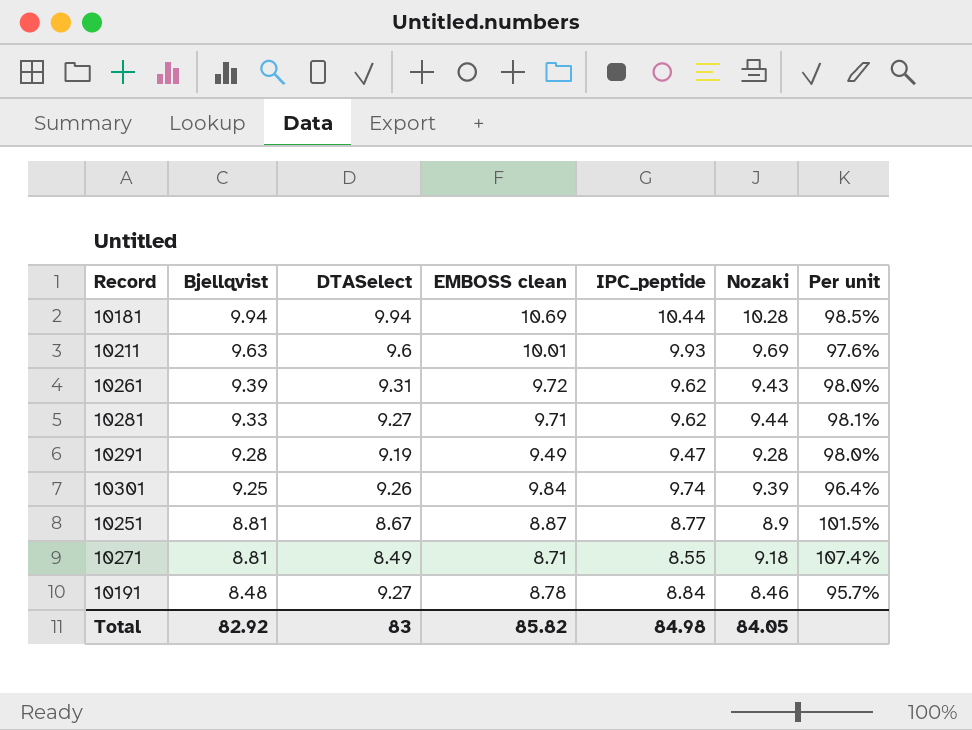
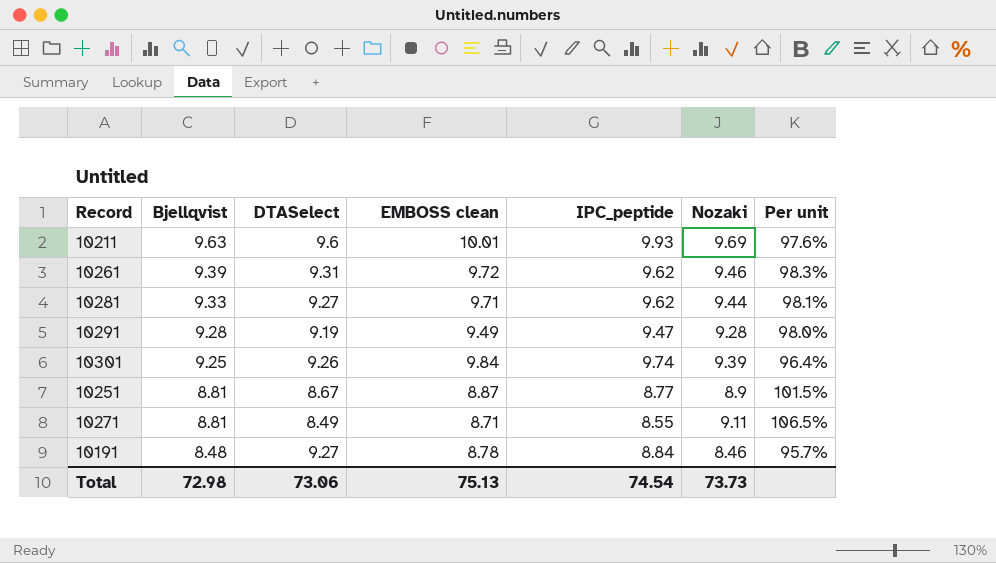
row 10181: 9.94 | 9.94 | 10.69 | 10.44 | 10.28 | 98.5% -> none
10261 | Nozaki: 9.43 -> 9.46
10261 | Per unit: 98.0% -> 98.3%
10271 | Nozaki: 9.18 -> 9.11
10271 | Per unit: 107.4% -> 106.5%
Total | Bjellqvist: 82.92 -> 72.98
Total | DTASelect: 83 -> 73.06
Total | EMBOSS clean: 85.82 -> 75.13
Total | IPC_peptide: 84.98 -> 74.54
Total | Nozaki: 84.05 -> 73.73

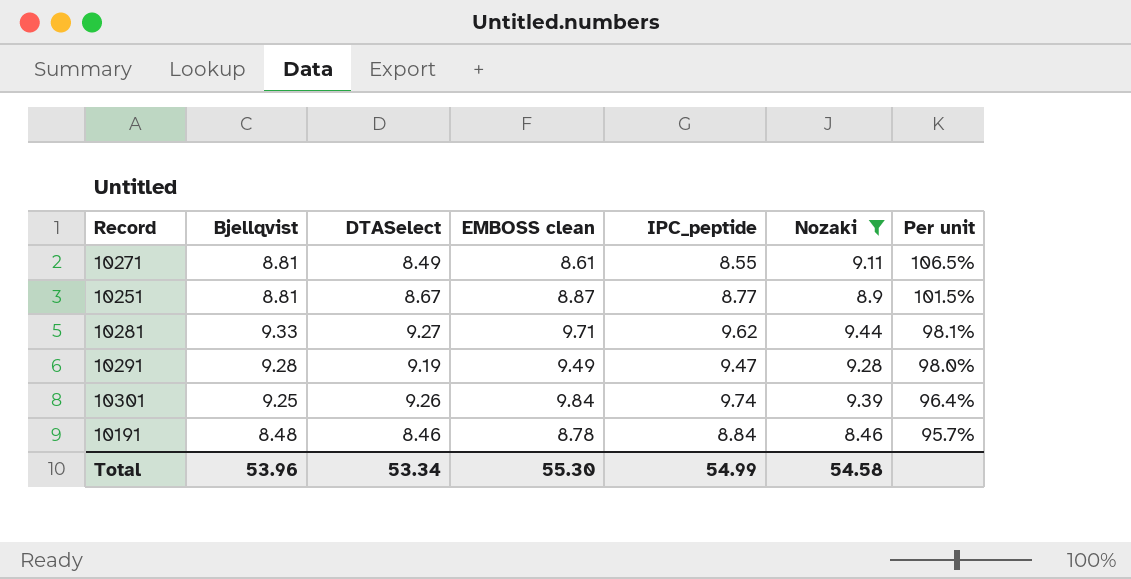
filter: none -> Nozaki <= 9.44
row order: Bjellqvist descending -> Per unit descending
10271 | EMBOSS clean: 8.71 -> 8.61
10191 | DTASelect: 9.27 -> 8.46
Total | Bjellqvist: 72.98 -> 53.96
Total | DTASelect: 73.06 -> 53.34
Total | EMBOSS clean: 75.13 -> 55.30
Total | IPC_peptide: 74.54 -> 54.99
Total | Nozaki: 73.73 -> 54.58

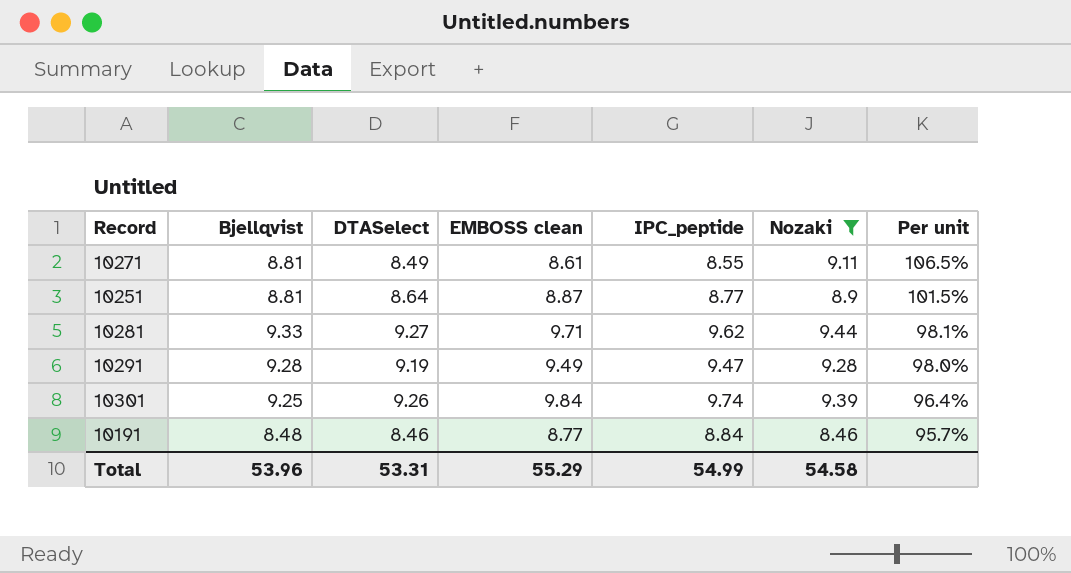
10251 | DTASelect: 8.67 -> 8.64
10191 | EMBOSS clean: 8.78 -> 8.77
Total | DTASelect: 53.34 -> 53.31
Total | EMBOSS clean: 55.30 -> 55.29

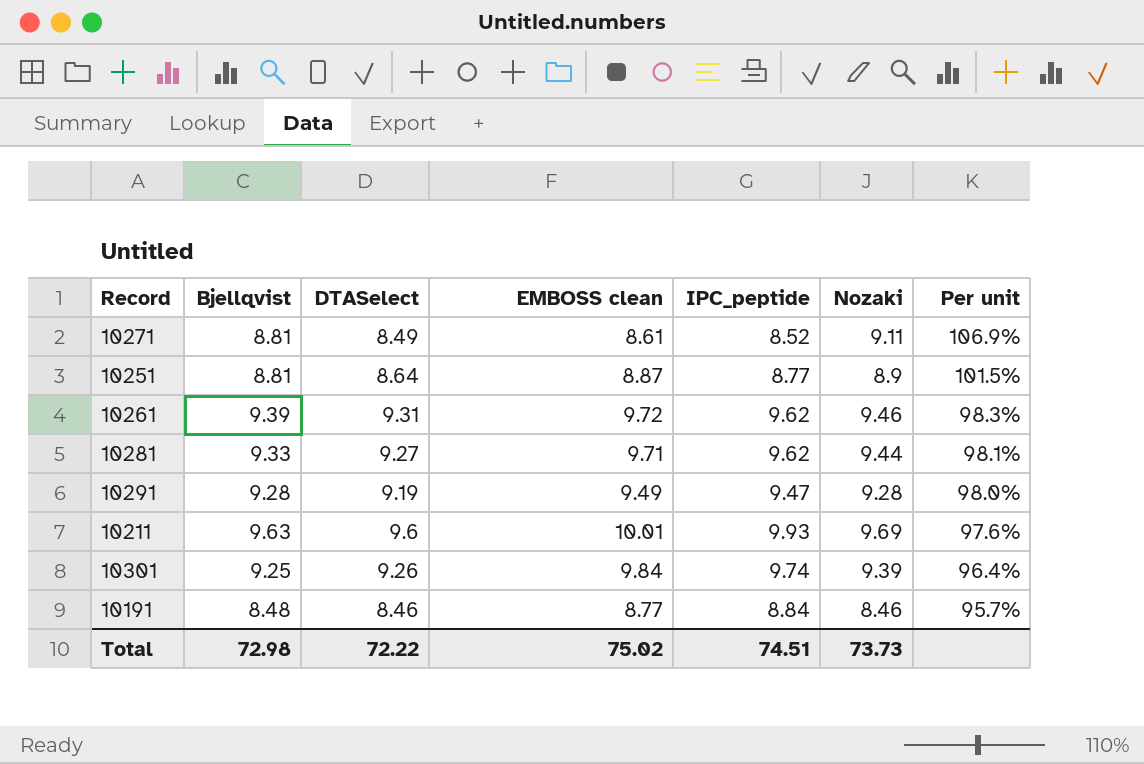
filter: Nozaki <= 9.44 -> none
10271 | IPC_peptide: 8.55 -> 8.52
10271 | Per unit: 106.5% -> 106.9%
Total | Bjellqvist: 53.96 -> 72.98
Total | DTASelect: 53.31 -> 72.22
Total | EMBOSS clean: 55.29 -> 75.02
Total | IPC_peptide: 54.99 -> 74.51
Total | Nozaki: 54.58 -> 73.73

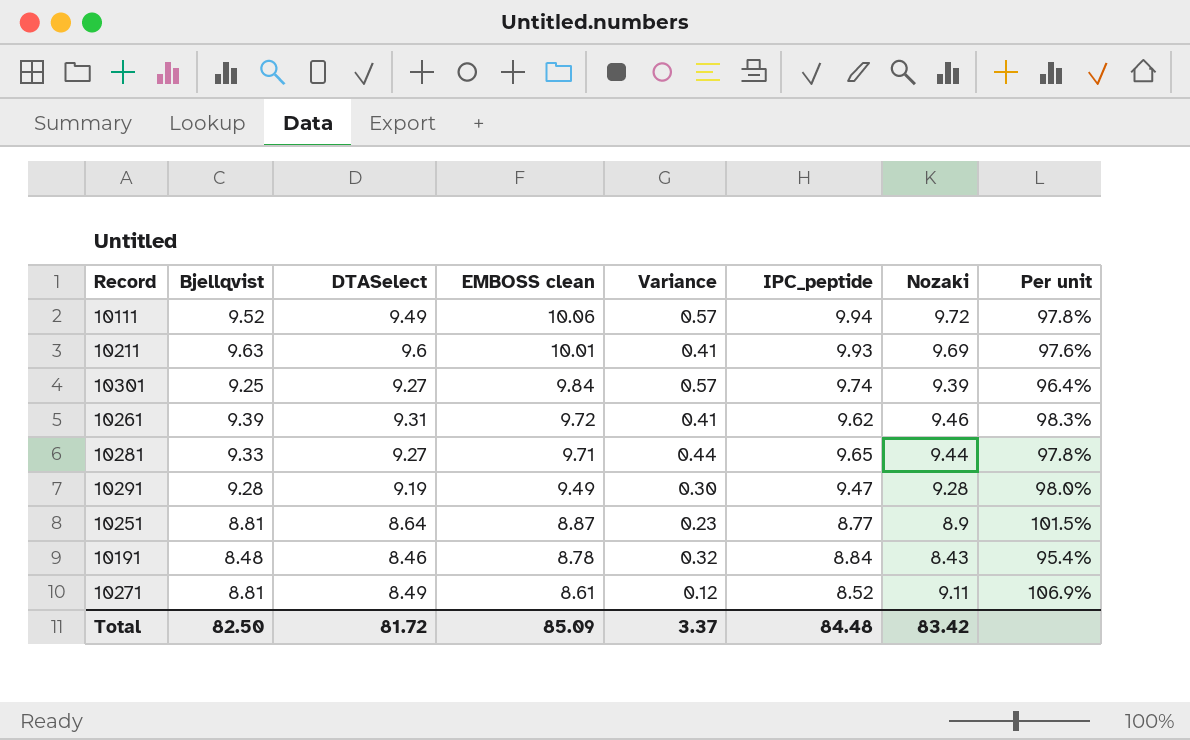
row order: Per unit descending -> EMBOSS clean descending
column Variance | formula: none -> [EMBOSS clean] - [DTASelect]
row 10111: none -> 9.52 | 9.49 | 10.06 | 0.57 | 9.94 | 9.72 | 97.8%
10301 | DTASelect: 9.26 -> 9.27
10281 | IPC_peptide: 9.62 -> 9.65
10281 | Per unit: 98.1% -> 97.8%
10191 | EMBOSS clean: 8.77 -> 8.78
10191 | Nozaki: 8.46 -> 8.43
10191 | Per unit: 95.7% -> 95.4%
Total | Bjellqvist: 72.98 -> 82.50
Total | DTASelect: 72.22 -> 81.72
Total | EMBOSS clean: 75.02 -> 85.09
Total | IPC_peptide: 74.51 -> 84.48
Total | Nozaki: 73.73 -> 83.42

